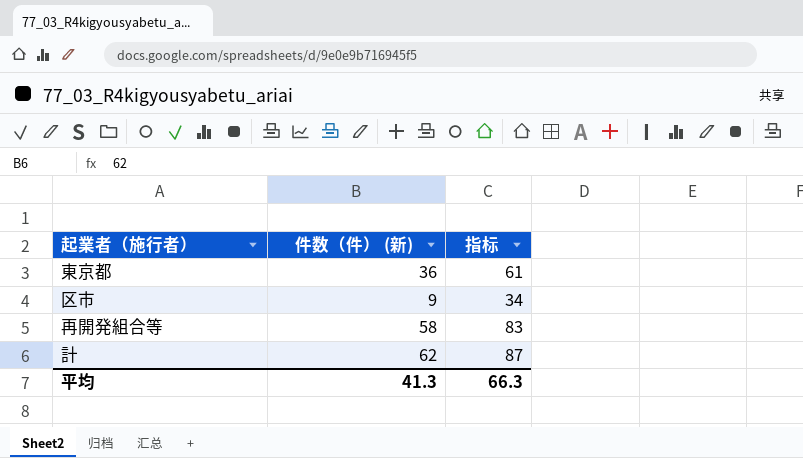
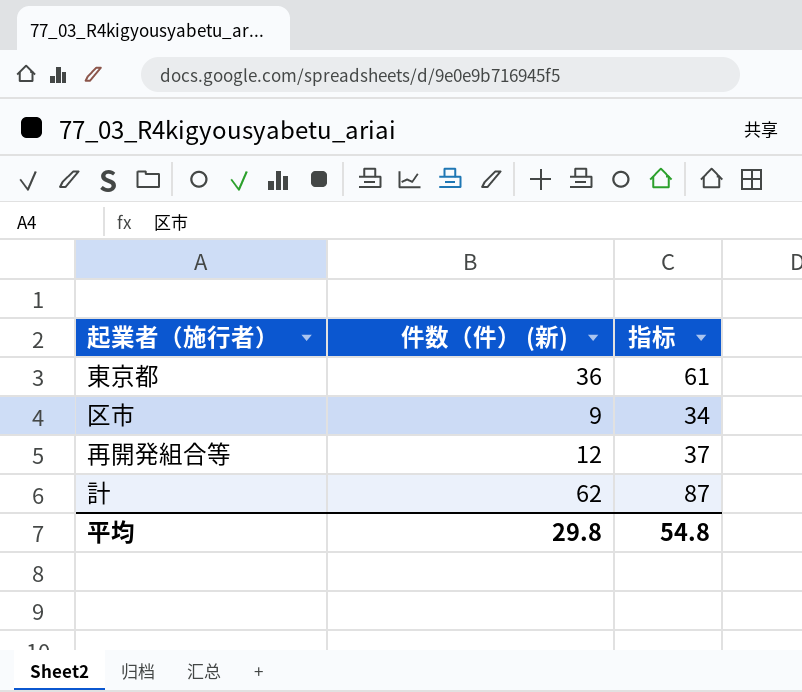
再開発組合等 | 件数（件） (新): 58 -> 12
再開発組合等 | 指标: 83 -> 37
平均 | 件数（件） (新): 41.3 -> 29.8
平均 | 指标: 66.3 -> 54.8

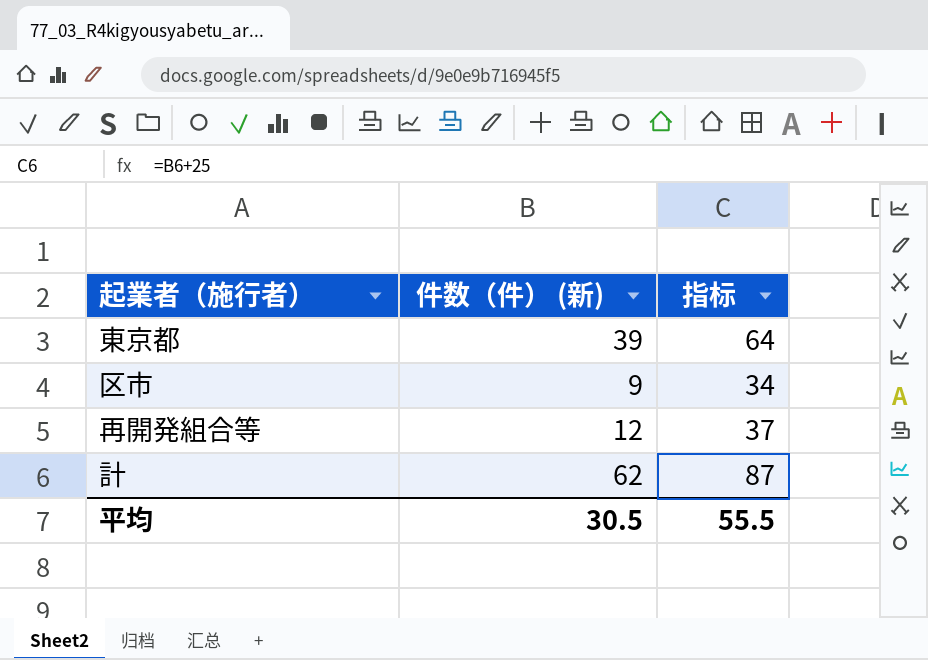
東京都 | 件数（件） (新): 36 -> 39
東京都 | 指标: 61 -> 64
平均 | 件数（件） (新): 29.8 -> 30.5
平均 | 指标: 54.8 -> 55.5

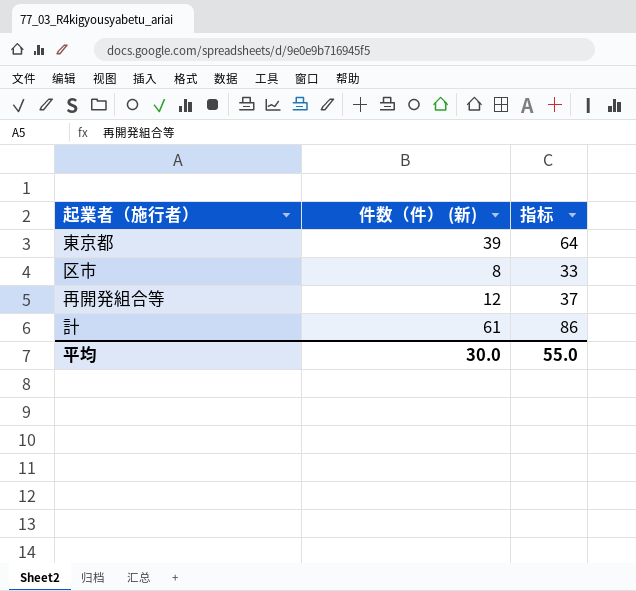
区市 | 件数（件） (新): 9 -> 8
区市 | 指标: 34 -> 33
計 | 件数（件） (新): 62 -> 61
計 | 指标: 87 -> 86
平均 | 件数（件） (新): 30.5 -> 30.0
平均 | 指标: 55.5 -> 55.0

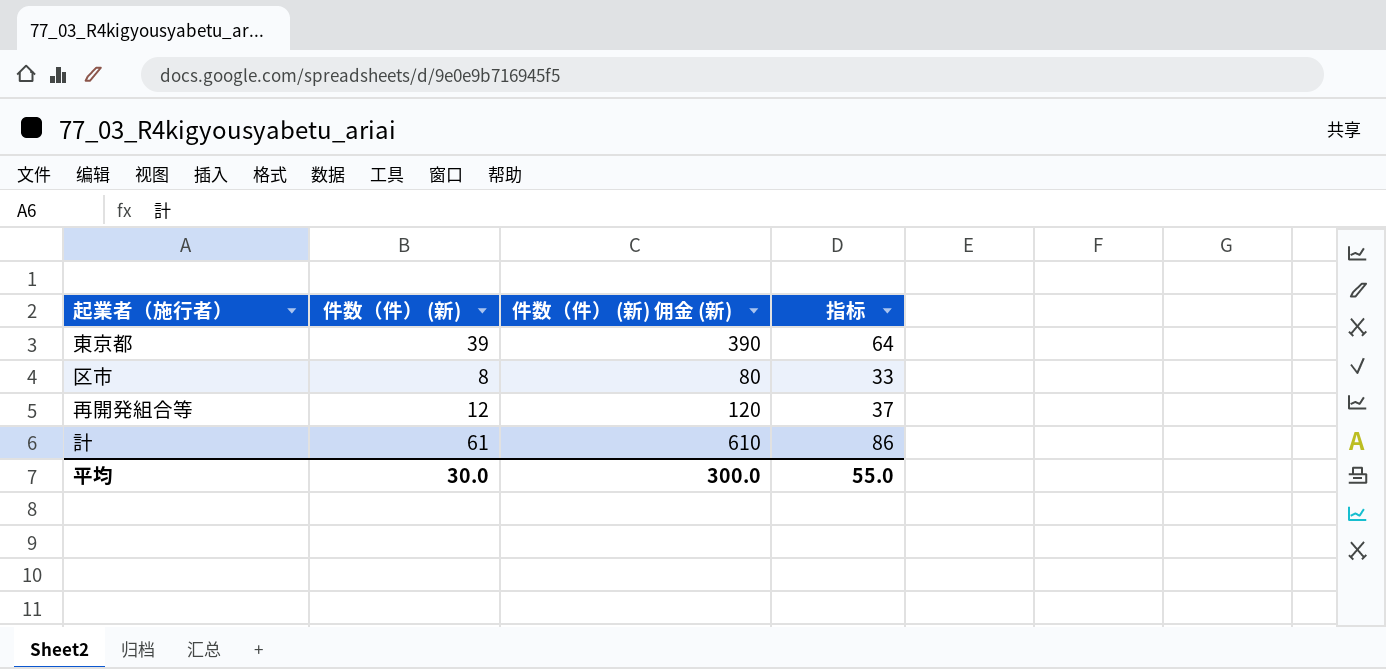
column 件数（件） (新) 佣金 (新) | formula: none -> [件数（件） (新)] * 10

